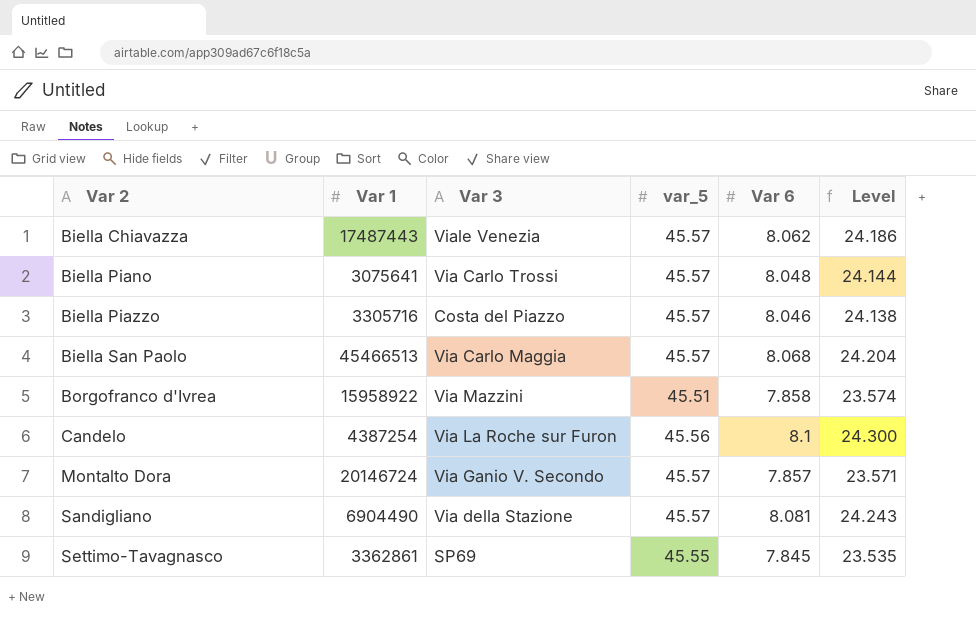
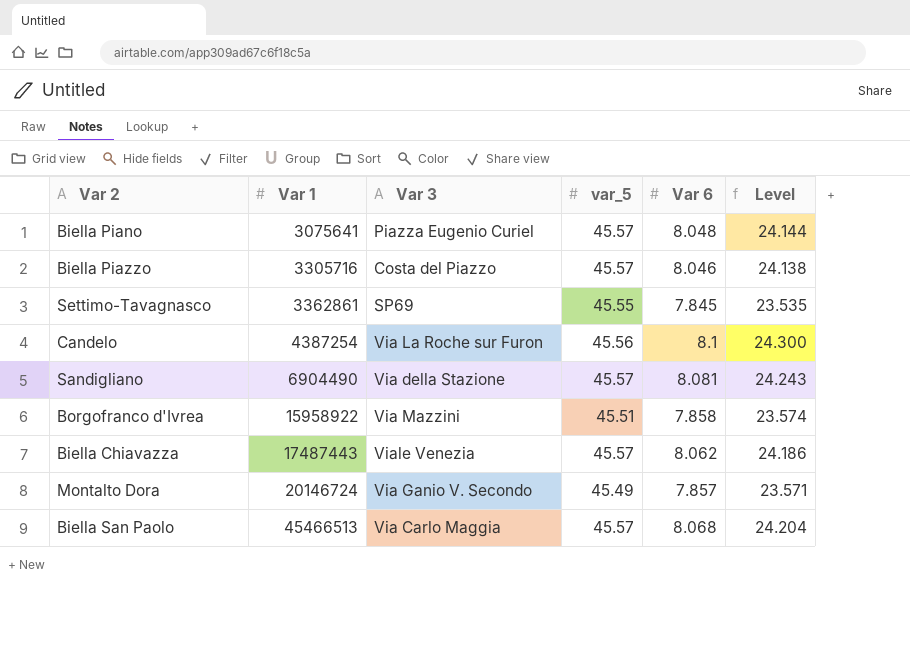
row order: Var 2 ascending -> Var 1 ascending
Biella Piano | Var 3: Via Carlo Trossi -> Piazza Eugenio Curiel
Montalto Dora | var_5: 45.57 -> 45.49

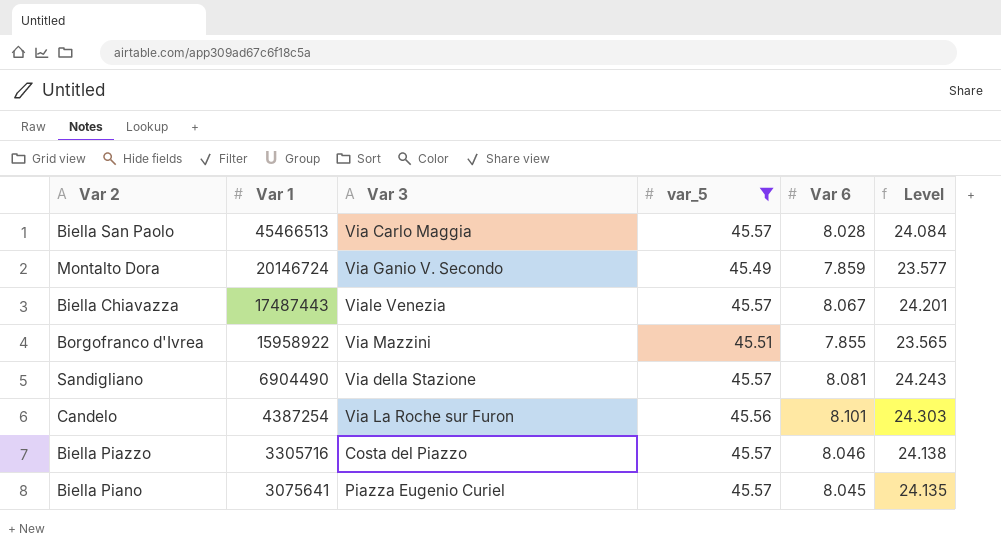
filter: none -> var_5 != 45.55
row order: Var 1 ascending -> Var 1 descending
Biella San Paolo | Var 6: 8.068 -> 8.028
Biella San Paolo | Level: 24.204 -> 24.084
Montalto Dora | Var 6: 7.857 -> 7.859
Montalto Dora | Level: 23.571 -> 23.577
Biella Chiavazza | Var 6: 8.062 -> 8.067
Biella Chiavazza | Level: 24.186 -> 24.201
Borgofranco d'Ivrea | Var 6: 7.858 -> 7.855
Borgofranco d'Ivrea | Level: 23.574 -> 23.565
Candelo | Var 6: 8.1 -> 8.101
Candelo | Level: 24.300 -> 24.303
Biella Piano | Var 6: 8.048 -> 8.045
Biella Piano | Level: 24.144 -> 24.135

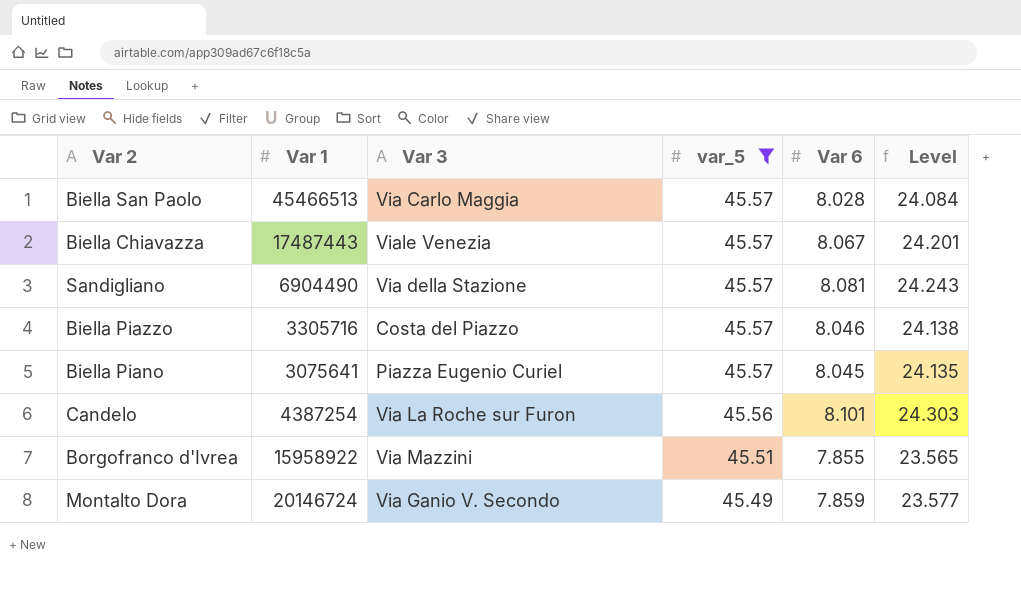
row order: Var 1 descending -> var_5 descending

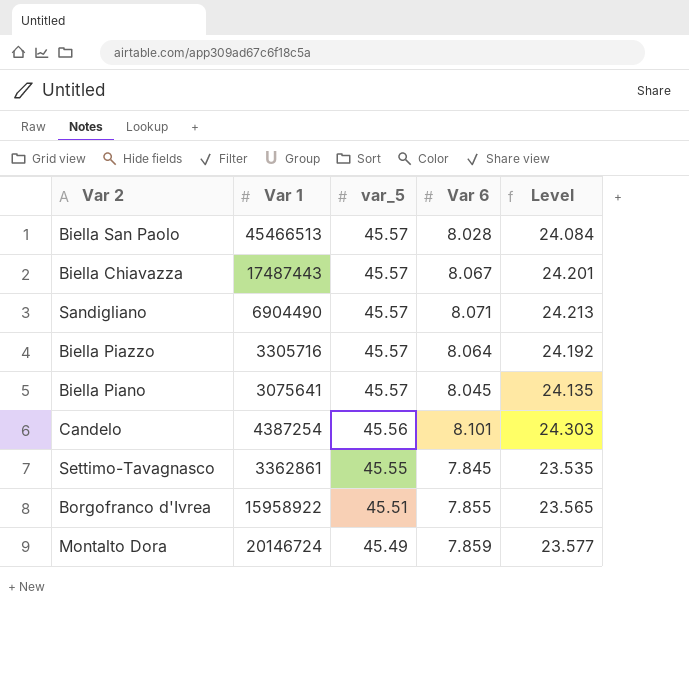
filter: var_5 != 45.55 -> none
column Var 3 | position: 3 -> none
Sandigliano | Var 6: 8.081 -> 8.071
Sandigliano | Level: 24.243 -> 24.213
Biella Piazzo | Var 6: 8.046 -> 8.064
Biella Piazzo | Level: 24.138 -> 24.192

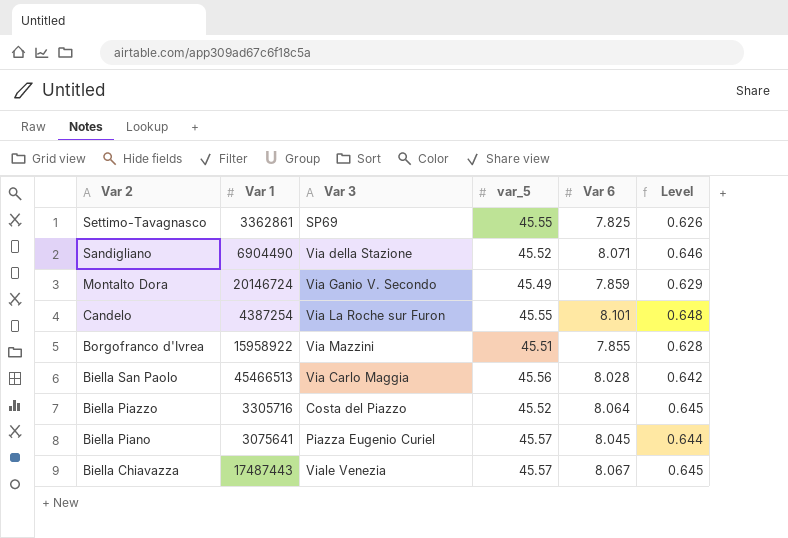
row order: var_5 descending -> Var 2 descending
column Var 3 | position: none -> 3
column Level | formula: [Var 6] * 3 -> [Var 6] * 0.08
Settimo-Tavagnasco | Var 6: 7.845 -> 7.825
Sandigliano | var_5: 45.57 -> 45.52
Candelo | var_5: 45.56 -> 45.55
Biella San Paolo | var_5: 45.57 -> 45.56
Biella Piazzo | var_5: 45.57 -> 45.52

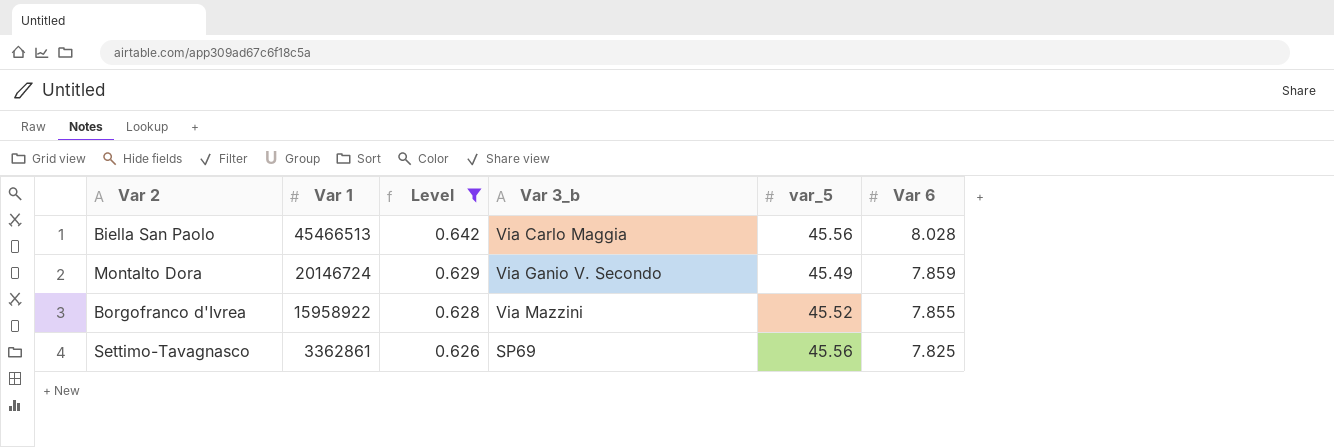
filter: none -> Level <= 0.642
row order: Var 2 descending -> Var 1 descending
column Level | position: 6 -> 3
column name: Var 3 -> Var 3_b
Borgofranco d'Ivrea | var_5: 45.51 -> 45.52
Settimo-Tavagnasco | var_5: 45.55 -> 45.56

